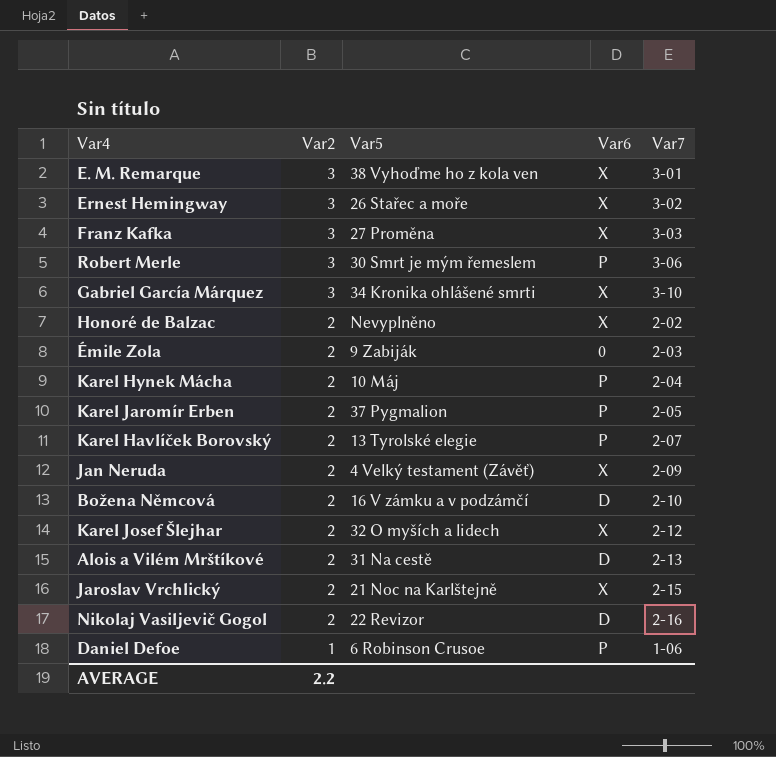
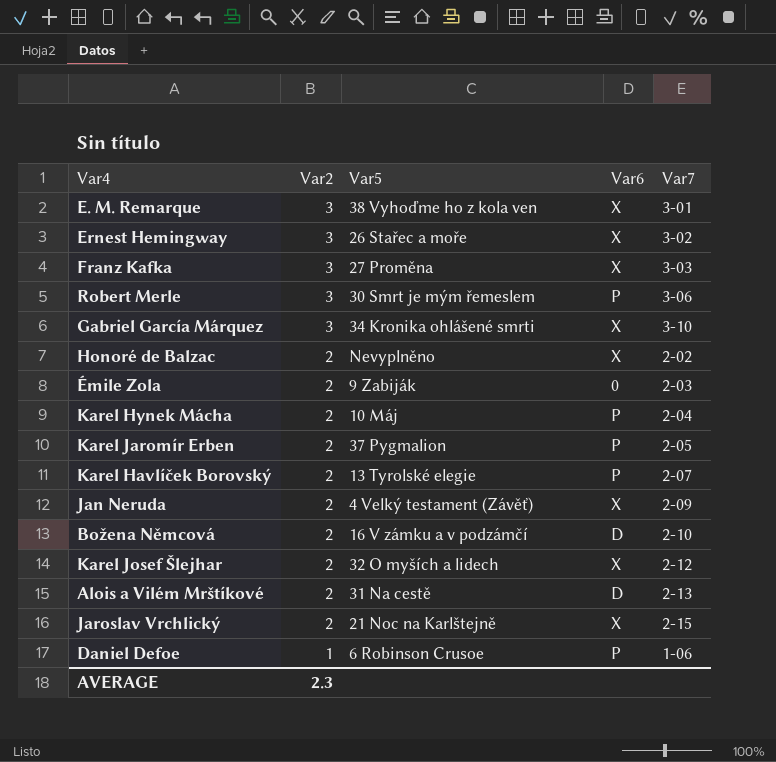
row Nikolaj Vasiljevič Gogol: 2 | 22 Revizor | D | 2-16 -> none
AVERAGE | Var2: 2.2 -> 2.3

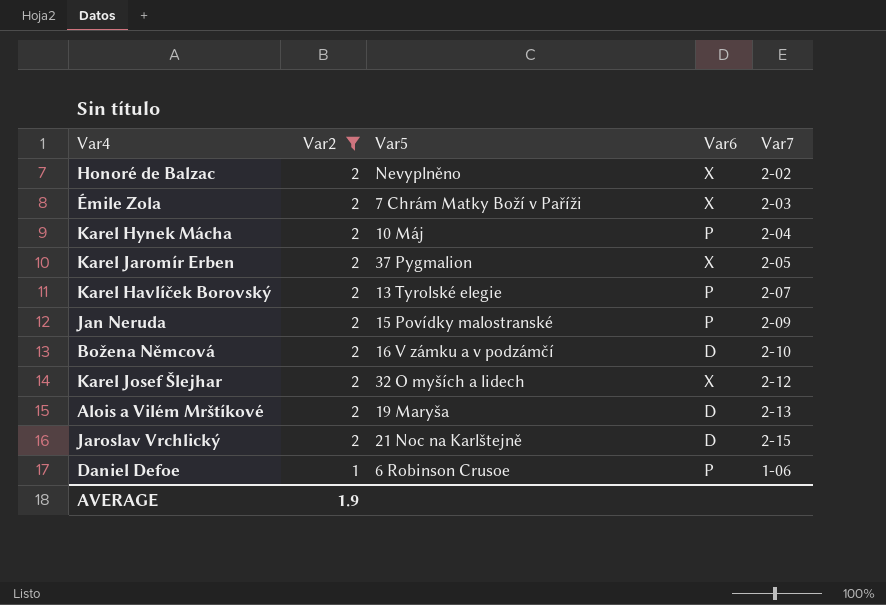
filter: none -> Var2 != 3
Émile Zola | Var5: 9 Zabiják -> 7 Chrám Matky Boží v Paříži
Émile Zola | Var6: 0 -> X
Karel Jaromír Erben | Var6: P -> X
Jan Neruda | Var5: 4 Velký testament (Závěť) -> 15 Povídky malostranské
Jan Neruda | Var6: X -> P
Alois a Vilém Mrštíkové | Var5: 31 Na cestě -> 19 Maryša
Jaroslav Vrchlický | Var6: X -> D
AVERAGE | Var2: 2.3 -> 1.9

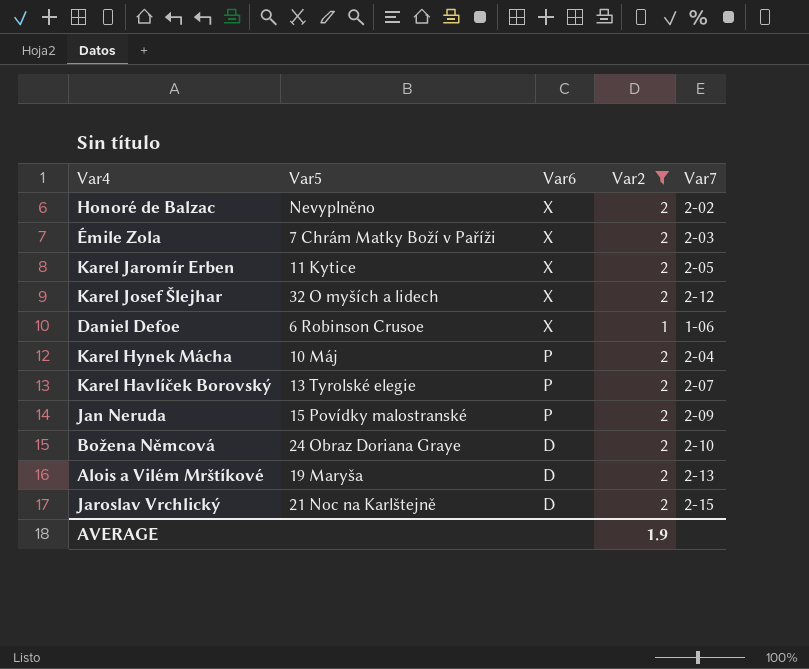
row order: Var2 descending -> Var6 descending
column Var2 | position: 2 -> 4
Karel Jaromír Erben | Var5: 37 Pygmalion -> 11 Kytice
Daniel Defoe | Var6: P -> X
Božena Němcová | Var5: 16 V zámku a v podzámčí -> 24 Obraz Doriana Graye

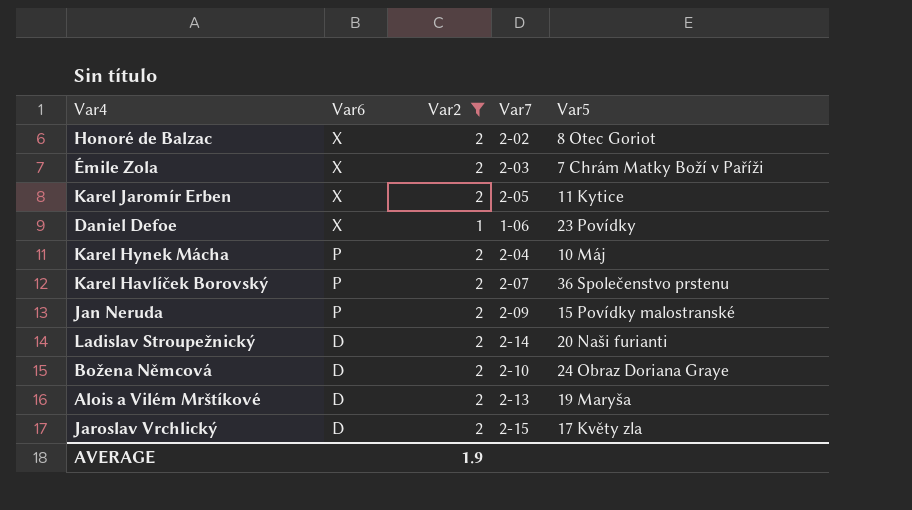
column Var5 | position: 2 -> 5
row Karel Josef Šlejhar: 32 O myších a lidech | X | 2 | 2-12 -> none
Honoré de Balzac | Var5: Nevyplněno -> 8 Otec Goriot
Daniel Defoe | Var5: 6 Robinson Crusoe -> 23 Povídky
Karel Havlíček Borovský | Var5: 13 Tyrolské elegie -> 36 Společenstvo prstenu
row Ladislav Stroupežnický: none -> D | 2 | 2-14 | 20 Naši furianti
Jaroslav Vrchlický | Var5: 21 Noc na Karlštejně -> 17 Květy zla

